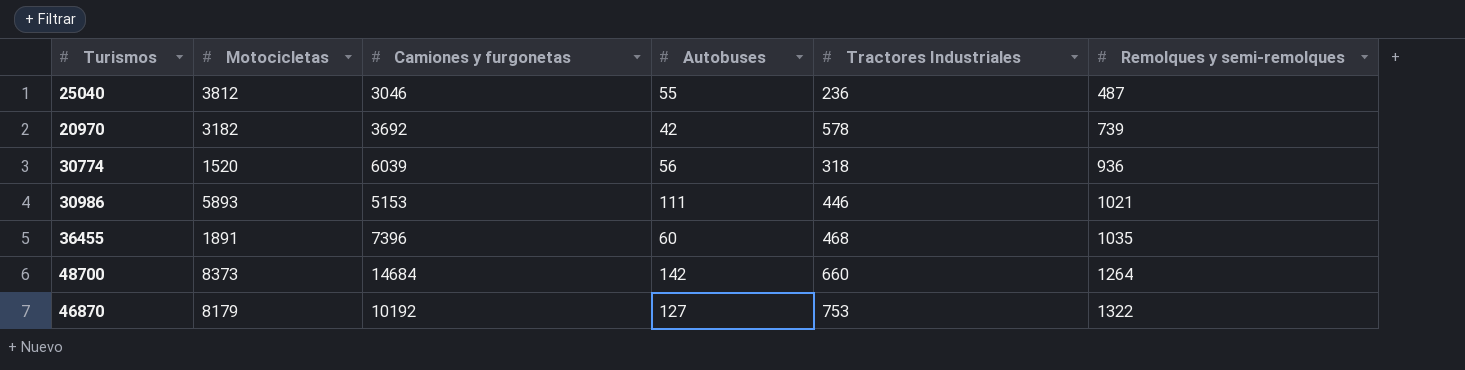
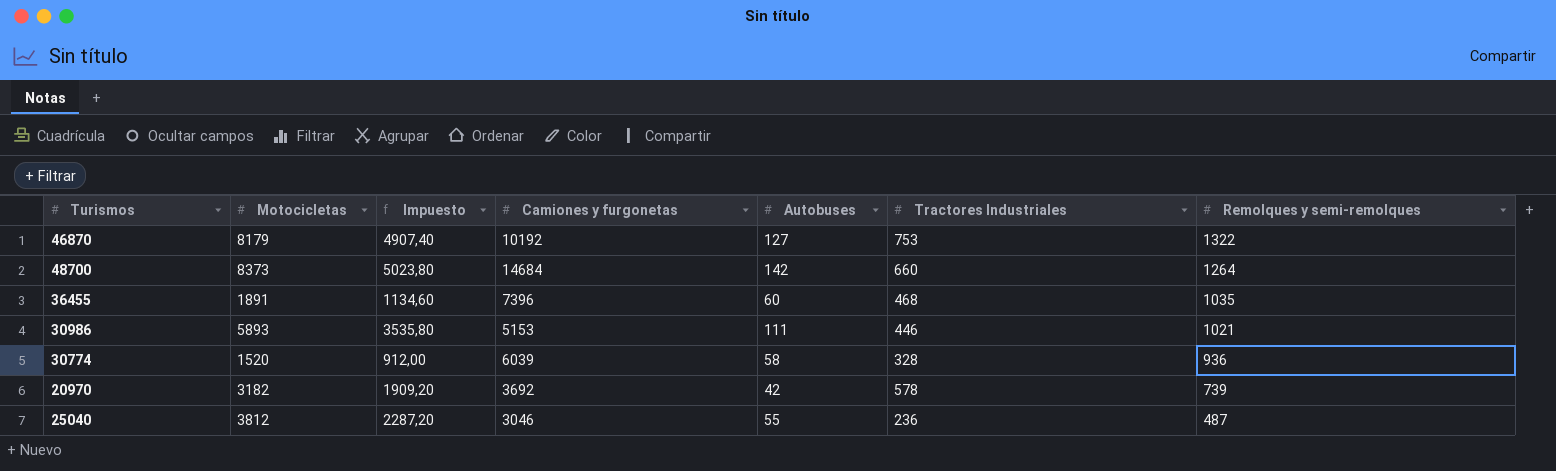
row order: Remolques y semi-remolques ascending -> Remolques y semi-remolques descending
column Impuesto | formula: none -> [Motocicletas] * 0,6
30774 | Autobuses: 56 -> 58
30774 | Tractores Industriales: 318 -> 328

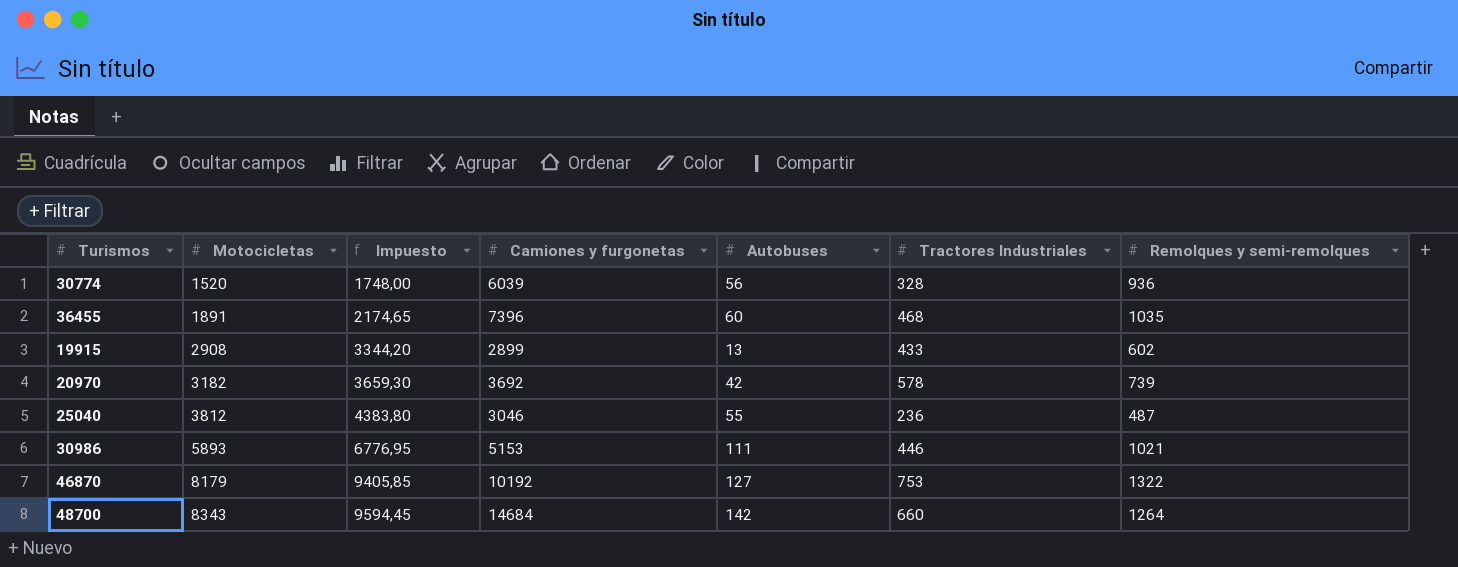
row order: Remolques y semi-remolques descending -> Motocicletas ascending
column Impuesto | formula: [Motocicletas] * 0,6 -> [Motocicletas] * 1,15
30774 | Autobuses: 58 -> 56
row 19915: none -> 2908 | 3344,20 | 2899 | 13 | 433 | 602
48700 | Motocicletas: 8373 -> 8343

